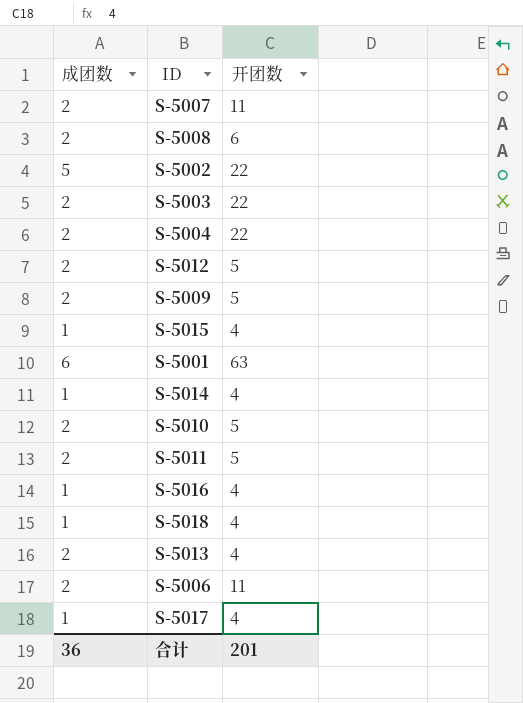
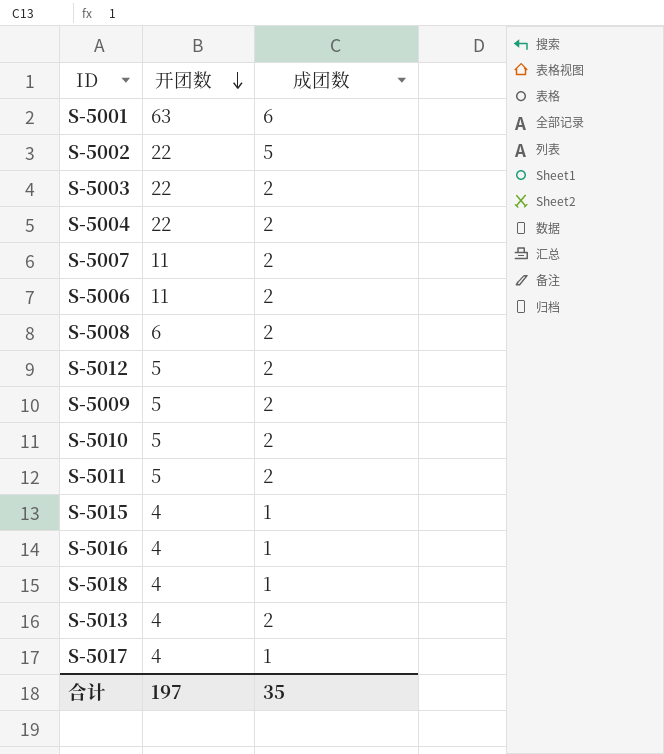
row order: none -> 开团数 descending
column 成团数 | position: 1 -> 3
row S-5014: 1 | 4 -> none
合计 | 开团数: 201 -> 197
合计 | 成团数: 36 -> 35

